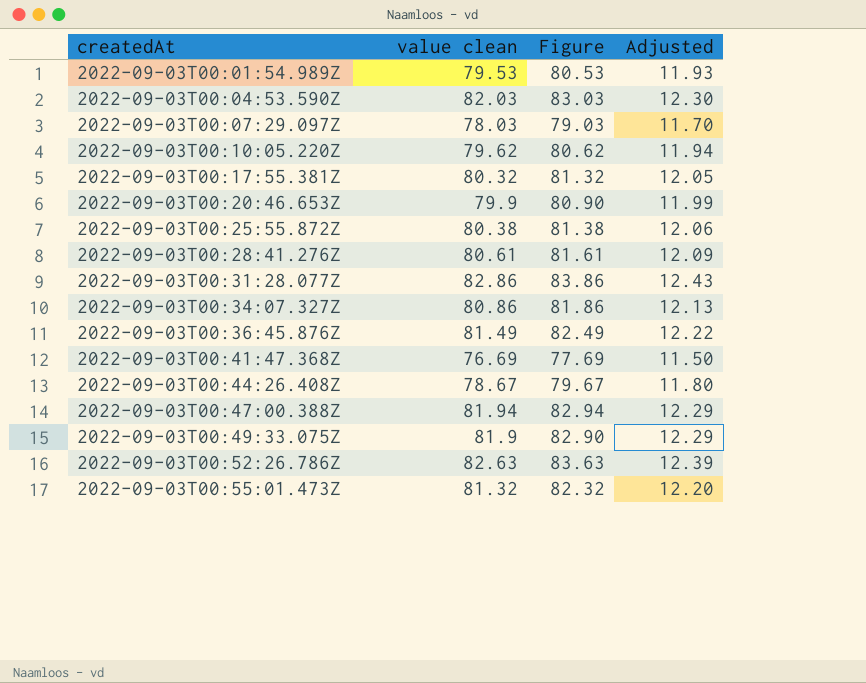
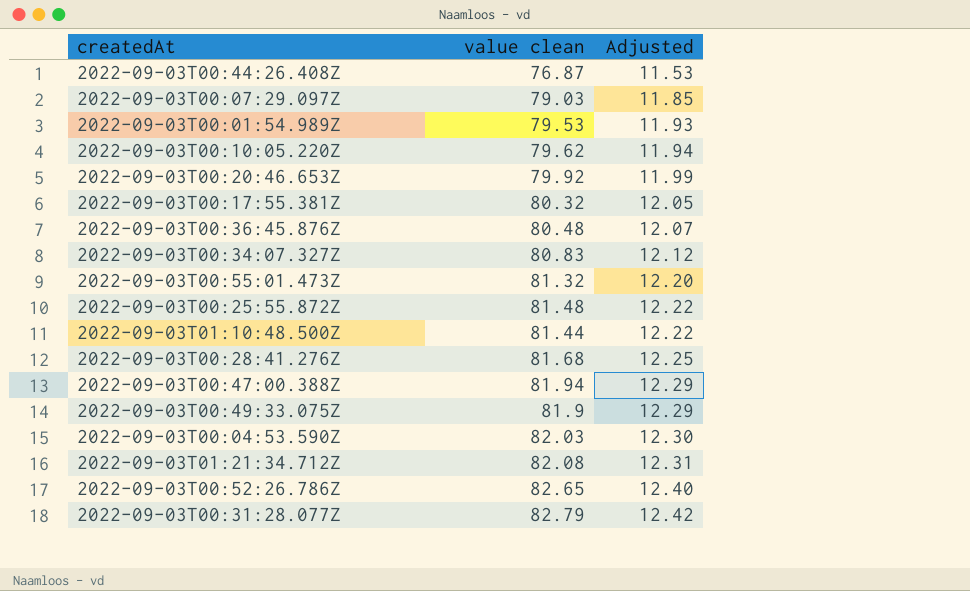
row order: createdAt ascending -> Adjusted ascending
column Figure | formula: [value clean] + 1 -> none
row 2022-09-03T00:41:47.368Z: 76.69 | 77.69 | 11.50 -> none
2022-09-03T00:44:26.408Z | value clean: 78.67 -> 76.87
2022-09-03T00:44:26.408Z | Adjusted: 11.80 -> 11.53
2022-09-03T00:07:29.097Z | value clean: 78.03 -> 79.03
2022-09-03T00:07:29.097Z | Adjusted: 11.70 -> 11.85
2022-09-03T00:20:46.653Z | value clean: 79.9 -> 79.92
2022-09-03T00:36:45.876Z | value clean: 81.49 -> 80.48
2022-09-03T00:36:45.876Z | Adjusted: 12.22 -> 12.07
2022-09-03T00:34:07.327Z | value clean: 80.86 -> 80.83
2022-09-03T00:34:07.327Z | Adjusted: 12.13 -> 12.12
2022-09-03T00:25:55.872Z | value clean: 80.38 -> 81.48
2022-09-03T00:25:55.872Z | Adjusted: 12.06 -> 12.22
row 2022-09-03T01:10:48.500Z: none -> 81.44 | 12.22
2022-09-03T00:28:41.276Z | value clean: 80.61 -> 81.68
2022-09-03T00:28:41.276Z | Adjusted: 12.09 -> 12.25
row 2022-09-03T01:21:34.712Z: none -> 82.08 | 12.31
2022-09-03T00:52:26.786Z | value clean: 82.63 -> 82.65
2022-09-03T00:52:26.786Z | Adjusted: 12.39 -> 12.40
2022-09-03T00:31:28.077Z | value clean: 82.86 -> 82.79
2022-09-03T00:31:28.077Z | Adjusted: 12.43 -> 12.42

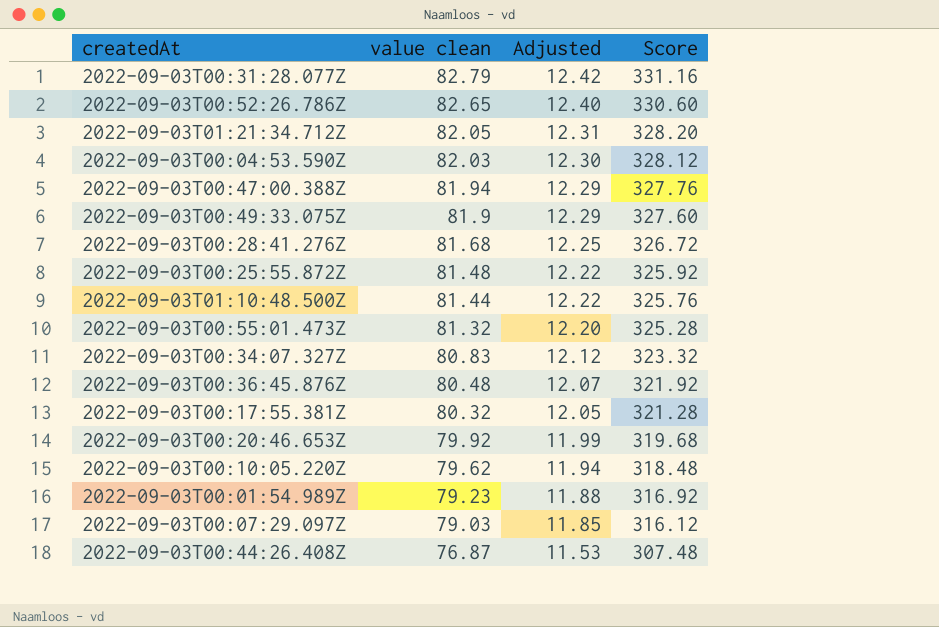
row order: Adjusted ascending -> value clean descending
column Score | formula: none -> [value clean] * 4
2022-09-03T01:21:34.712Z | value clean: 82.08 -> 82.05
2022-09-03T00:01:54.989Z | value clean: 79.53 -> 79.23
2022-09-03T00:01:54.989Z | Adjusted: 11.93 -> 11.88

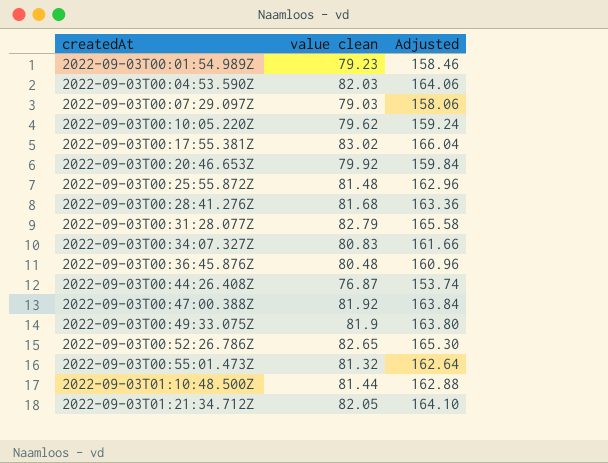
row order: value clean descending -> createdAt ascending
column Score | formula: [value clean] * 4 -> none
column Adjusted | formula: [value clean] * 0.15 -> [value clean] * 2
2022-09-03T00:17:55.381Z | value clean: 80.32 -> 83.02
2022-09-03T00:47:00.388Z | value clean: 81.94 -> 81.92

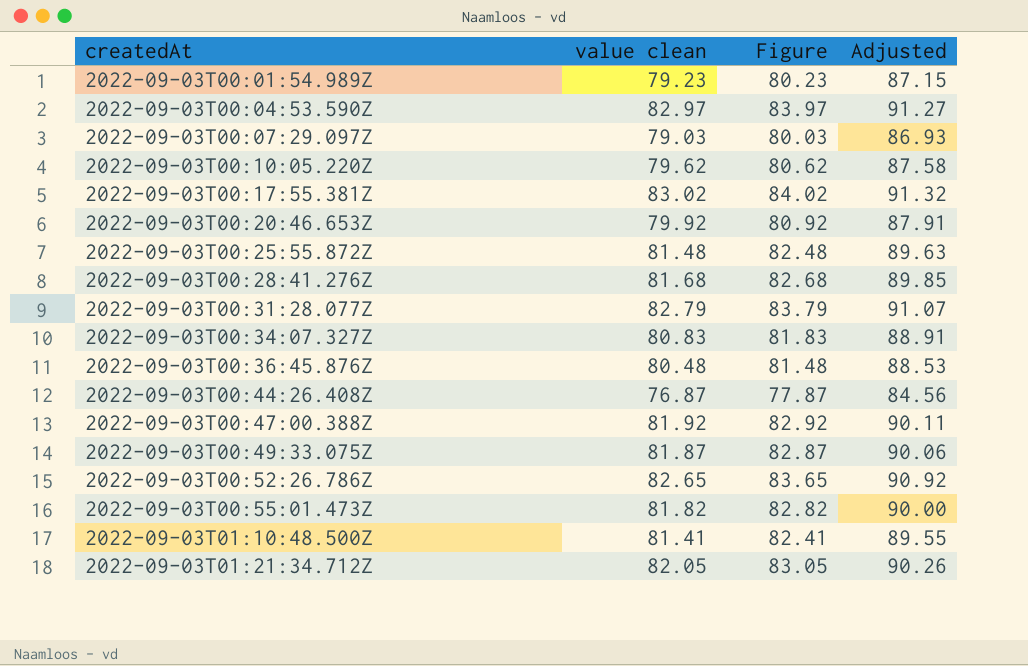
column Figure | formula: none -> [value clean] + 1
column Adjusted | formula: [value clean] * 2 -> [value clean] * 1.1
2022-09-03T00:04:53.590Z | value clean: 82.03 -> 82.97
2022-09-03T00:49:33.075Z | value clean: 81.9 -> 81.87
2022-09-03T00:55:01.473Z | value clean: 81.32 -> 81.82
2022-09-03T01:10:48.500Z | value clean: 81.44 -> 81.41

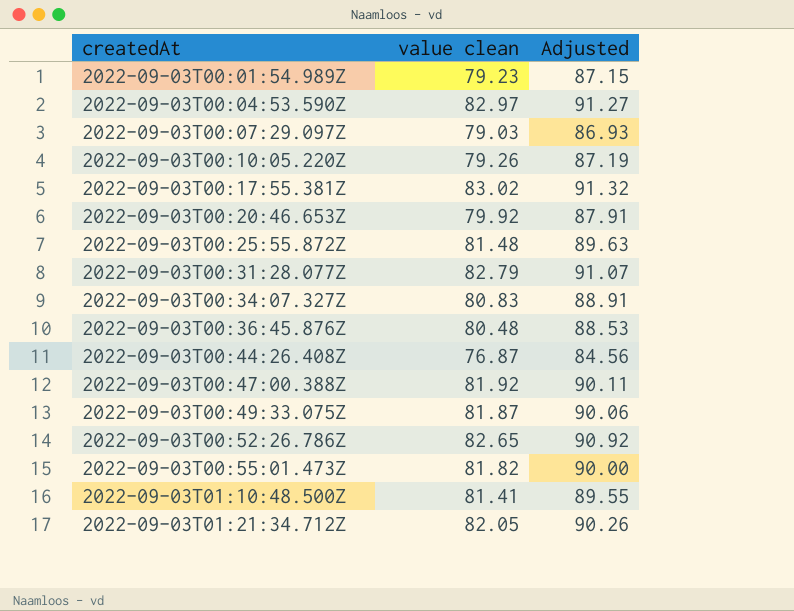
column Figure | formula: [value clean] + 1 -> none
row 2022-09-03T00:28:41.276Z: 81.68 | 82.68 | 89.85 -> none
2022-09-03T00:10:05.220Z | value clean: 79.62 -> 79.26
2022-09-03T00:10:05.220Z | Adjusted: 87.58 -> 87.19

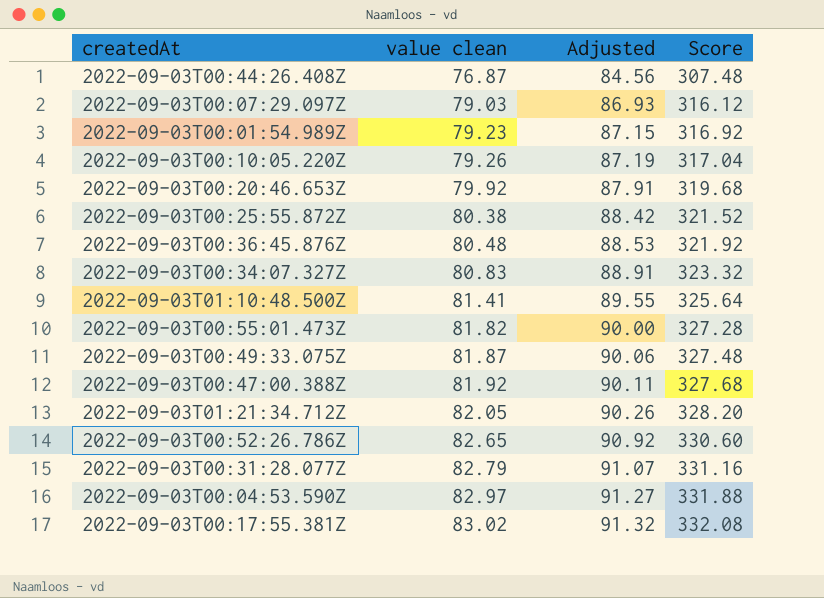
row order: createdAt ascending -> value clean ascending
column Score | formula: none -> [value clean] * 4
2022-09-03T00:25:55.872Z | value clean: 81.48 -> 80.38
2022-09-03T00:25:55.872Z | Adjusted: 89.63 -> 88.42

